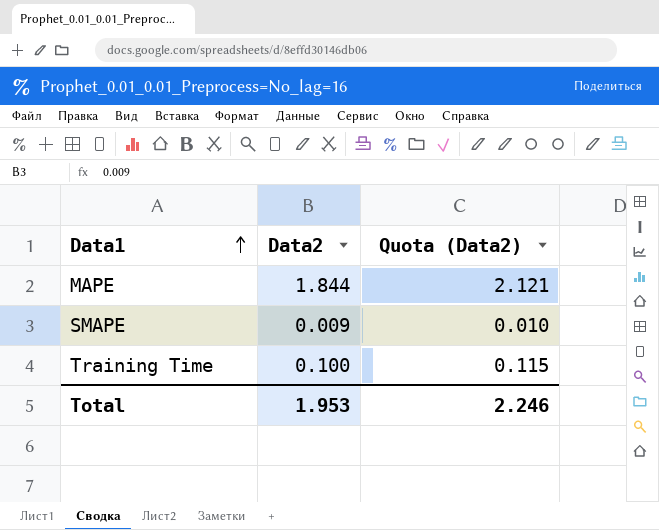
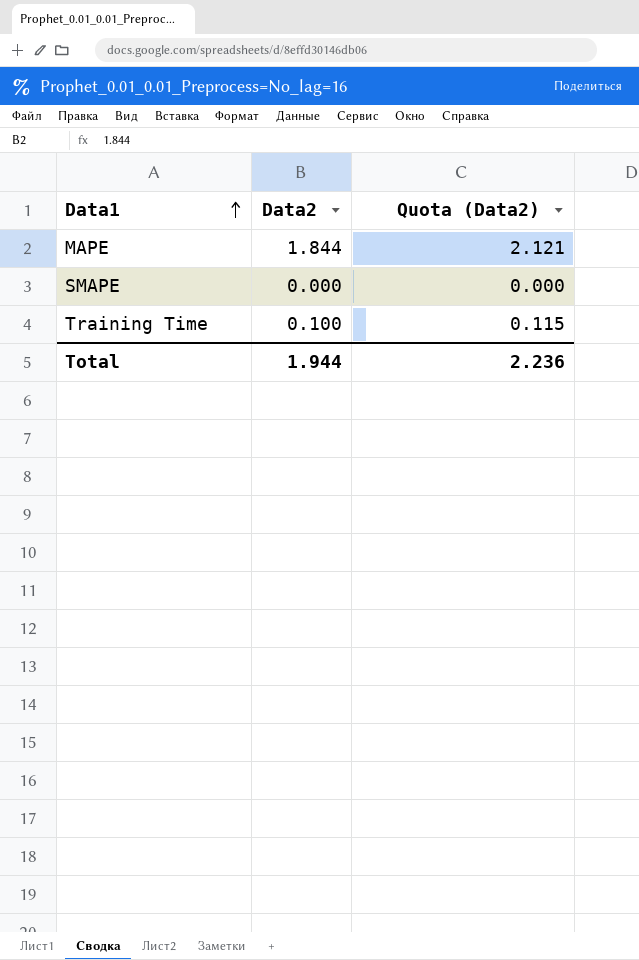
SMAPE | Data2: 0.009 -> 0.000
SMAPE | Quota (Data2): 0.010 -> 0.000
Total | Data2: 1.953 -> 1.944
Total | Quota (Data2): 2.246 -> 2.236

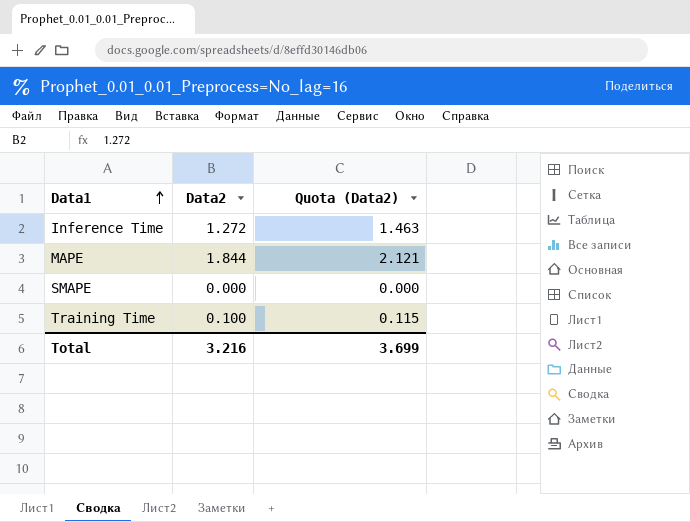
row Inference Time: none -> 1.272 | 1.463
Total | Data2: 1.944 -> 3.216
Total | Quota (Data2): 2.236 -> 3.699

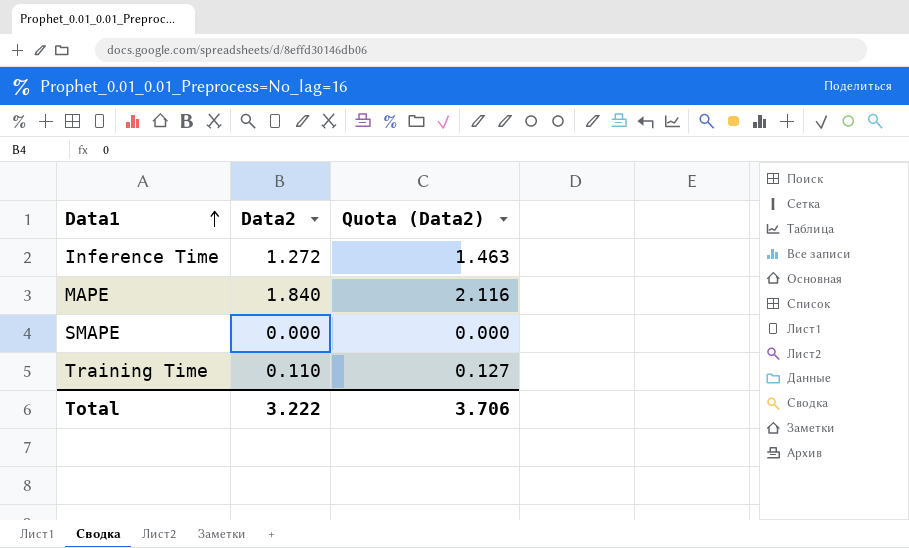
MAPE | Data2: 1.844 -> 1.840
MAPE | Quota (Data2): 2.121 -> 2.116
Training Time | Data2: 0.100 -> 0.110
Training Time | Quota (Data2): 0.115 -> 0.127
Total | Data2: 3.216 -> 3.222
Total | Quota (Data2): 3.699 -> 3.706

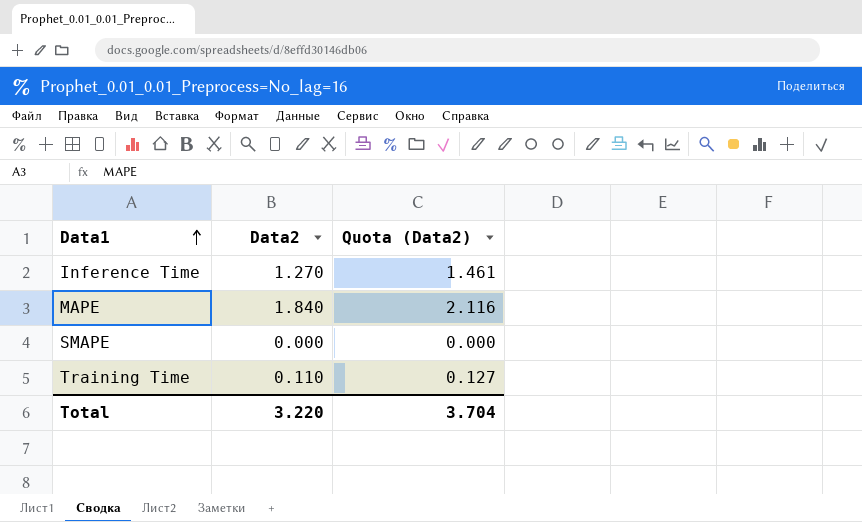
Inference Time | Data2: 1.272 -> 1.270
Inference Time | Quota (Data2): 1.463 -> 1.461
Total | Data2: 3.222 -> 3.220
Total | Quota (Data2): 3.706 -> 3.704

